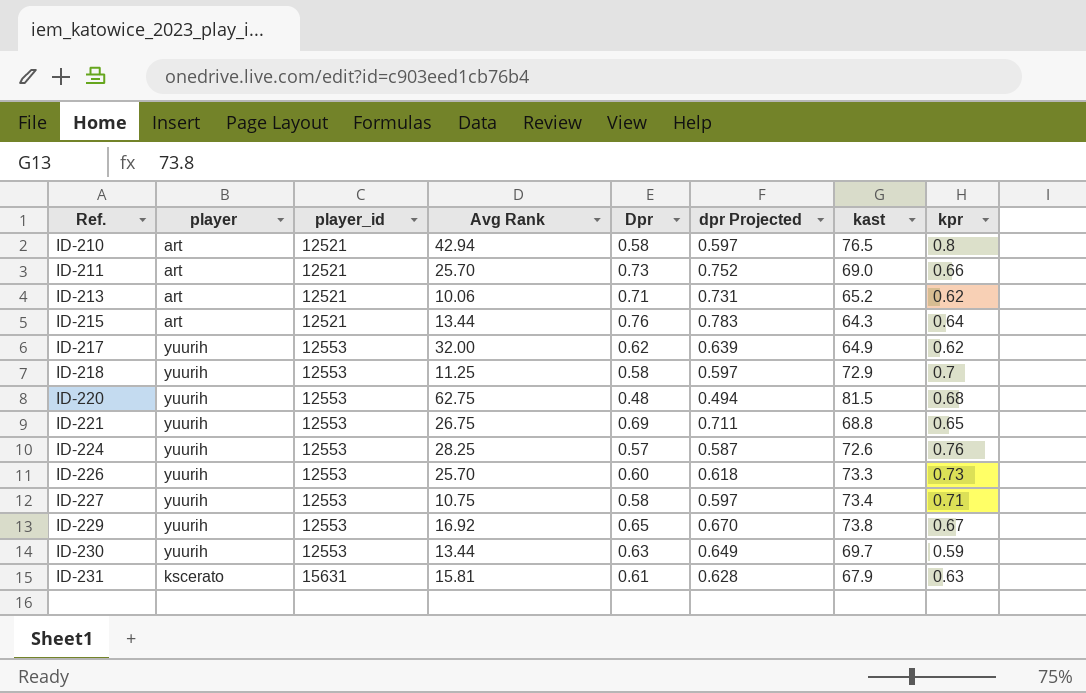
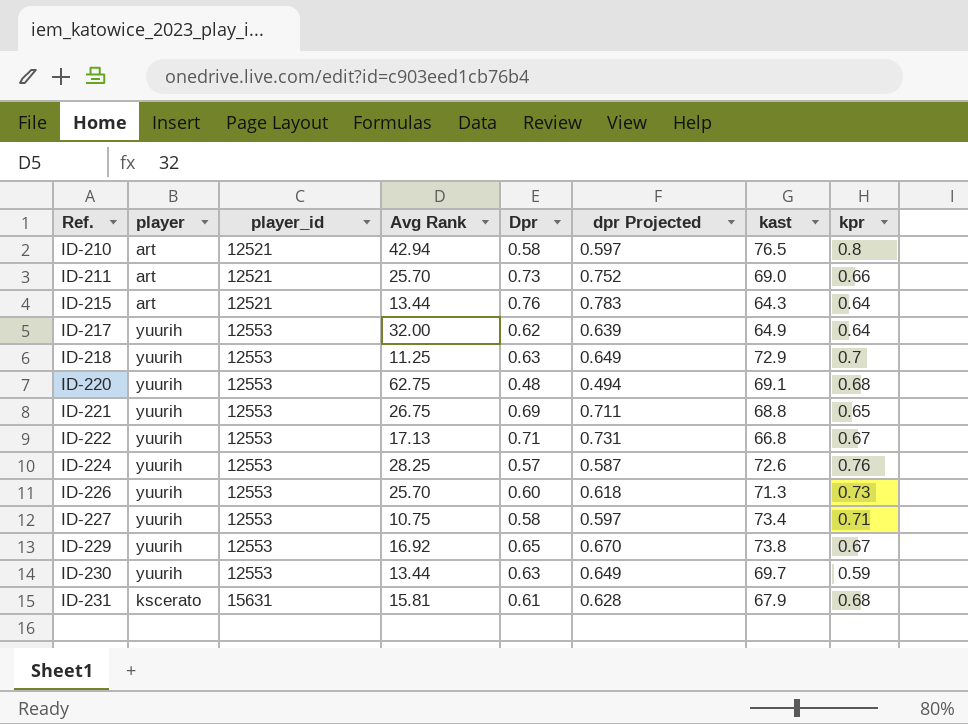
row ID-213: art | 12521 | 10.06 | 0.71 | 0.731 | 65.2 | 0.62 -> none
ID-217 | kpr: 0.62 -> 0.64
ID-218 | Dpr: 0.58 -> 0.63
ID-218 | dpr Projected: 0.597 -> 0.649
ID-220 | kast: 81.5 -> 69.1
row ID-222: none -> yuurih | 12553 | 17.13 | 0.71 | 0.731 | 66.8 | 0.67
ID-226 | kast: 73.3 -> 71.3
ID-231 | kpr: 0.63 -> 0.68

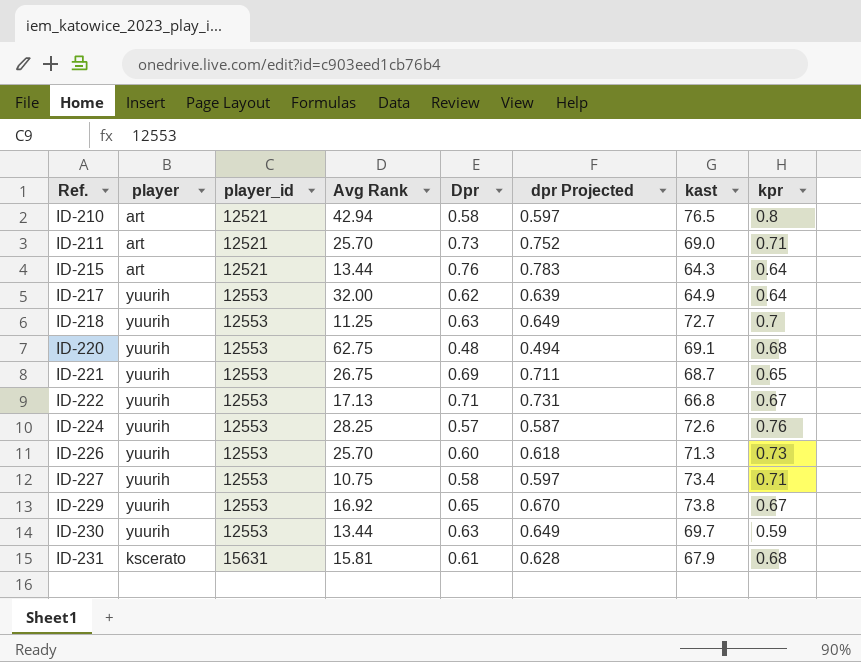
ID-211 | kpr: 0.66 -> 0.71
ID-218 | kast: 72.9 -> 72.7
ID-221 | kast: 68.8 -> 68.7

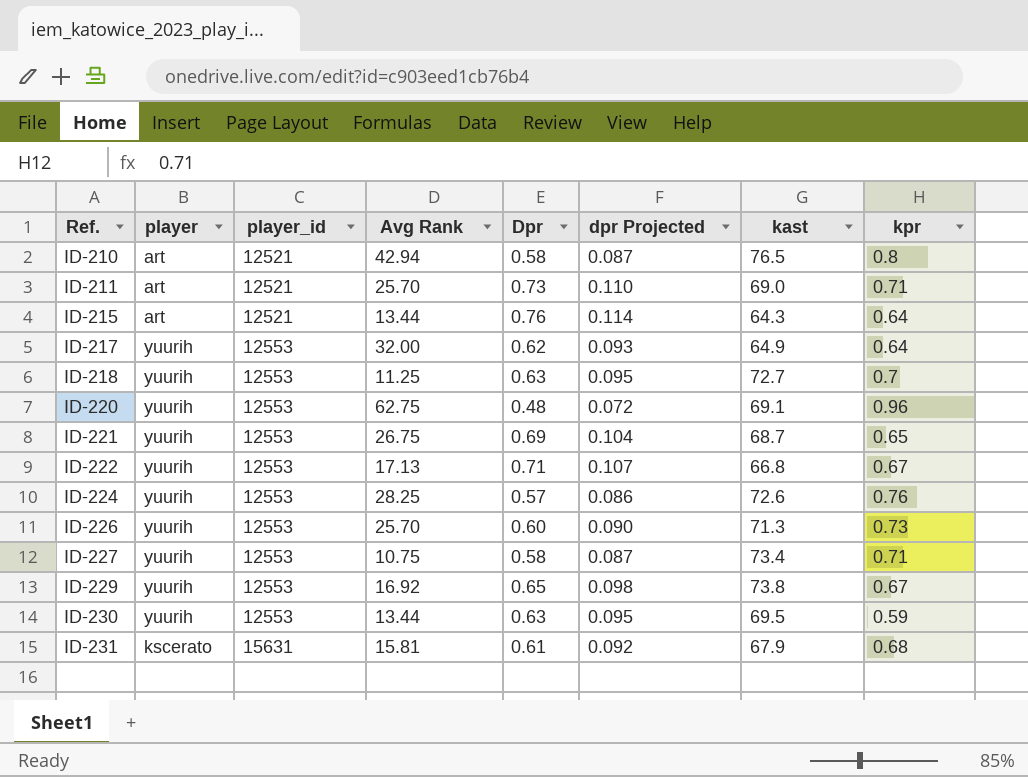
column dpr Projected | formula: [Dpr] * 1.03 -> [Dpr] * 0.15
ID-220 | kpr: 0.68 -> 0.96
ID-230 | kast: 69.7 -> 69.5

